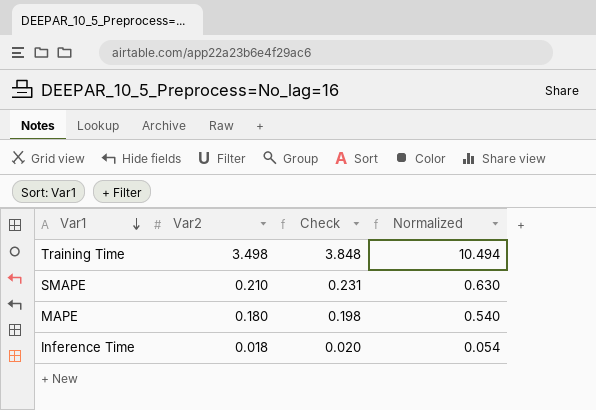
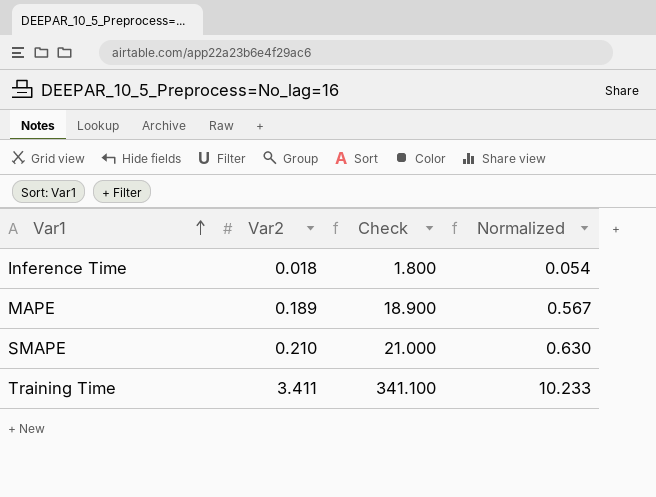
row order: Var1 descending -> Var1 ascending
column Check | formula: [Var2] * 1.1 -> [Var2] * 100
MAPE | Var2: 0.180 -> 0.189
MAPE | Normalized: 0.540 -> 0.567
Training Time | Var2: 3.498 -> 3.411
Training Time | Normalized: 10.494 -> 10.233

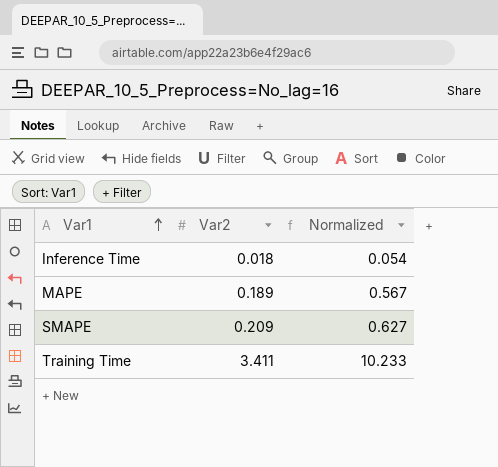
column Check | formula: [Var2] * 100 -> none
SMAPE | Var2: 0.210 -> 0.209
SMAPE | Normalized: 0.630 -> 0.627

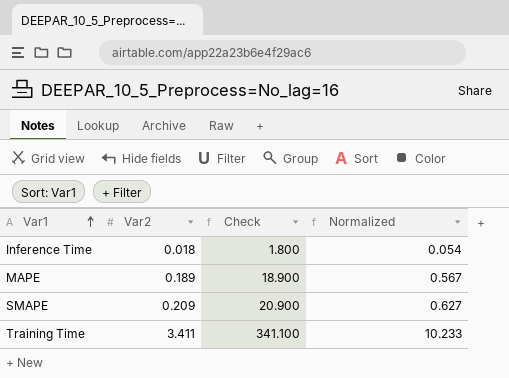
column Check | formula: none -> [Var2] * 100

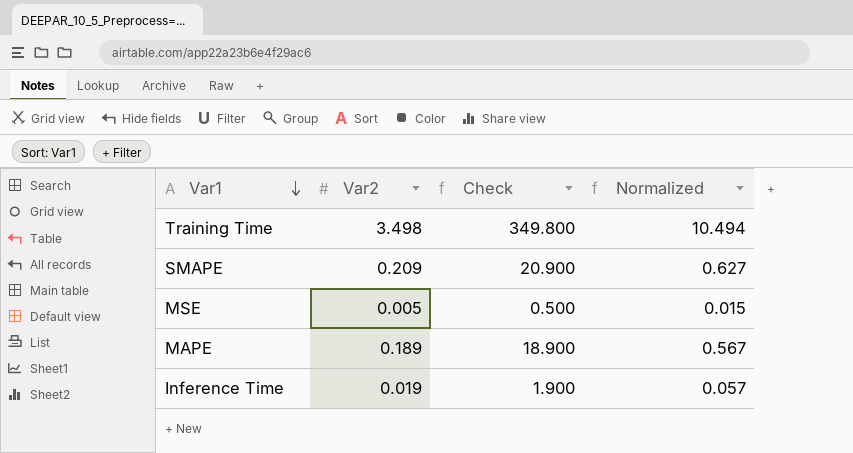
row order: Var1 ascending -> Var1 descending
Training Time | Var2: 3.411 -> 3.498
Training Time | Check: 341.100 -> 349.800
Training Time | Normalized: 10.233 -> 10.494
row MSE: none -> 0.005 | 0.500 | 0.015
Inference Time | Var2: 0.018 -> 0.019
Inference Time | Check: 1.800 -> 1.900
Inference Time | Normalized: 0.054 -> 0.057

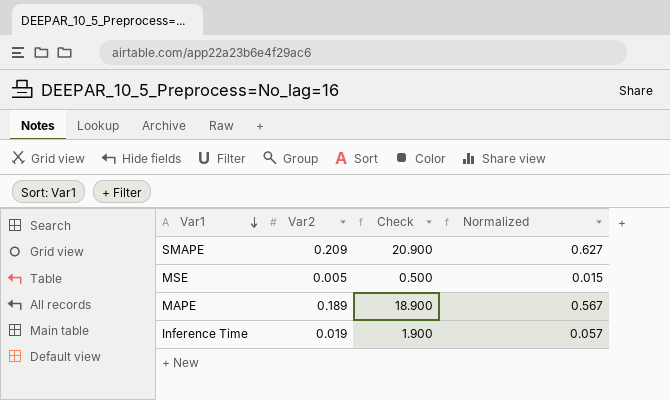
row Training Time: 3.498 | 349.800 | 10.494 -> none

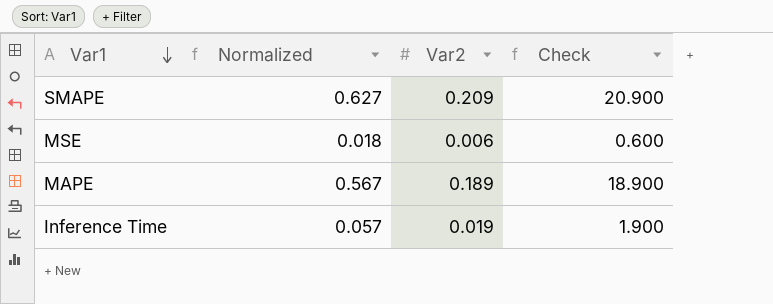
column Normalized | position: 4 -> 2
MSE | Normalized: 0.015 -> 0.018
MSE | Var2: 0.005 -> 0.006
MSE | Check: 0.500 -> 0.600

